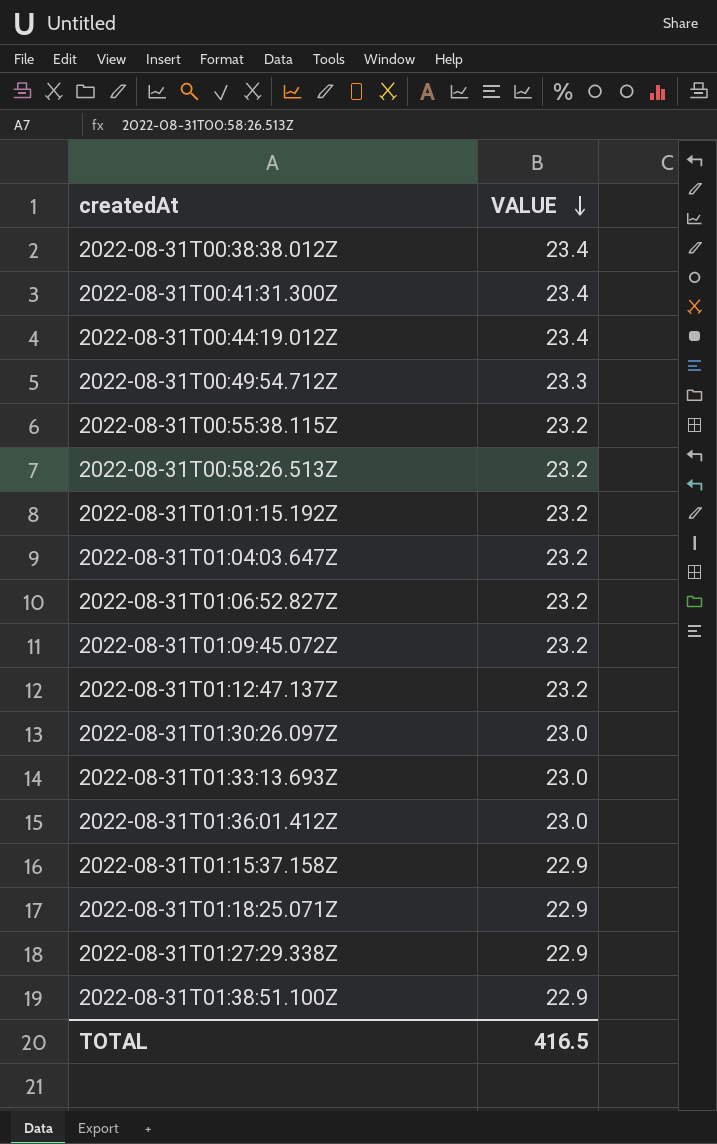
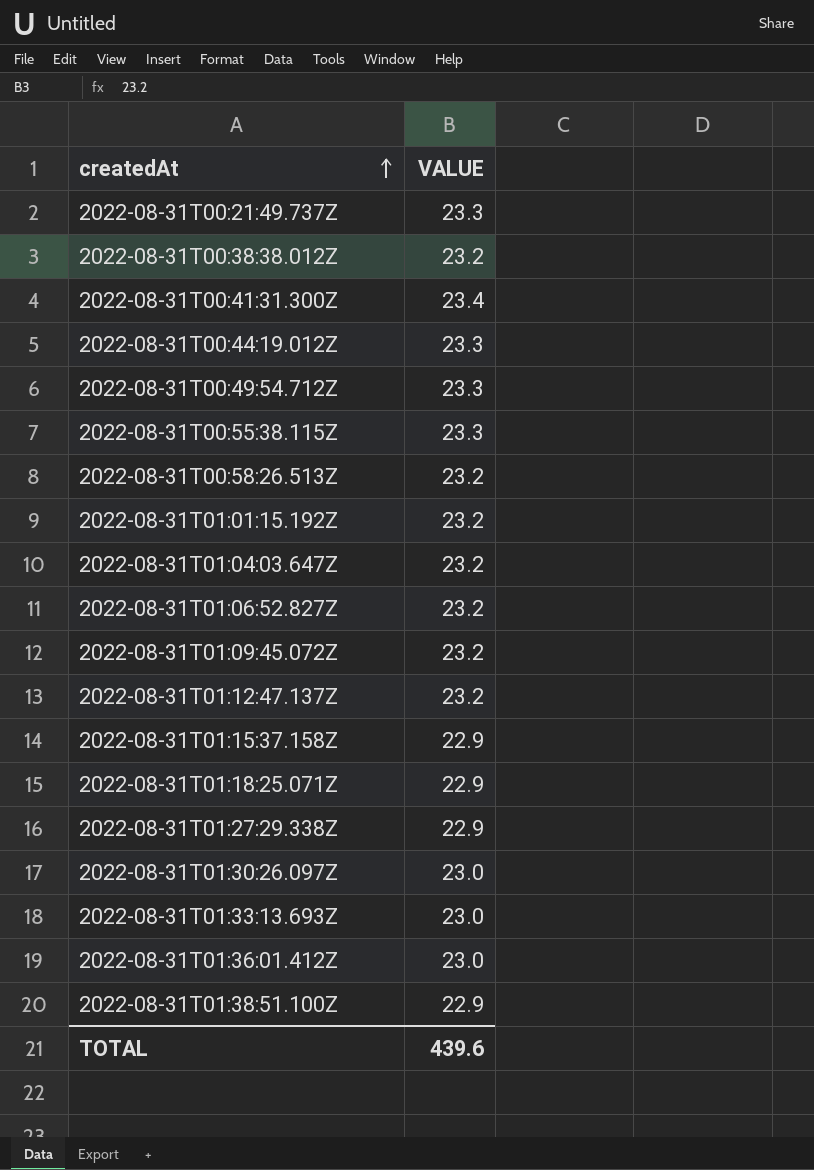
row order: VALUE descending -> createdAt ascending
row 2022-08-31T00:21:49.737Z: none -> 23.3
2022-08-31T00:38:38.012Z | VALUE: 23.4 -> 23.2
2022-08-31T00:44:19.012Z | VALUE: 23.4 -> 23.3
2022-08-31T00:55:38.115Z | VALUE: 23.2 -> 23.3
TOTAL | VALUE: 416.5 -> 439.6

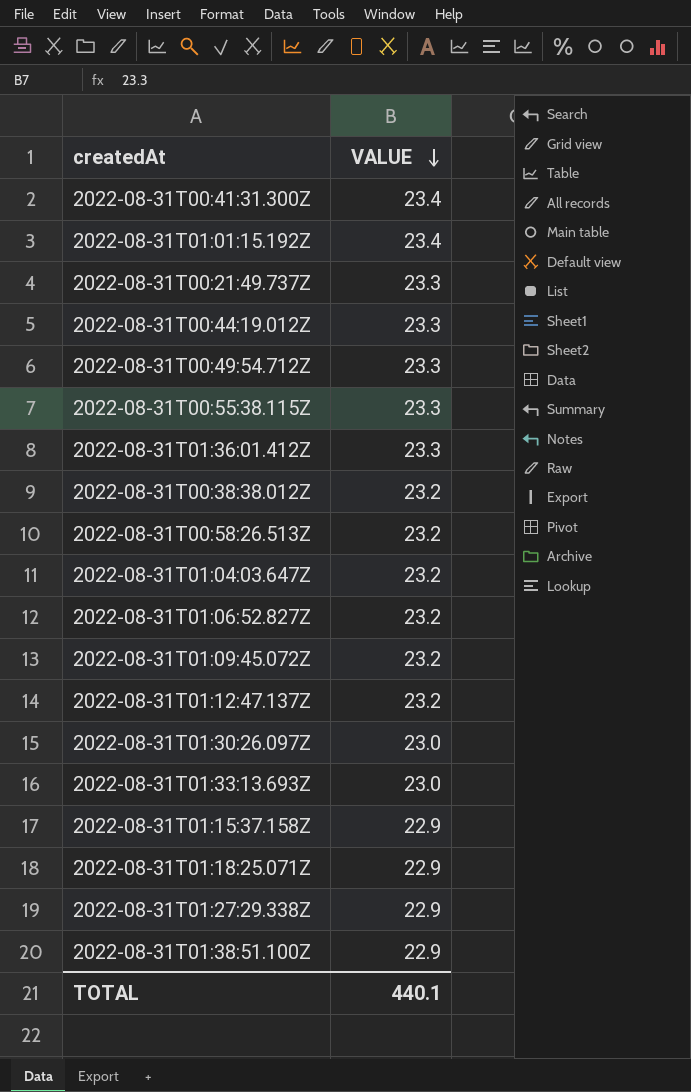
row order: createdAt ascending -> VALUE descending
2022-08-31T01:01:15.192Z | VALUE: 23.2 -> 23.4
2022-08-31T01:36:01.412Z | VALUE: 23.0 -> 23.3
TOTAL | VALUE: 439.6 -> 440.1

